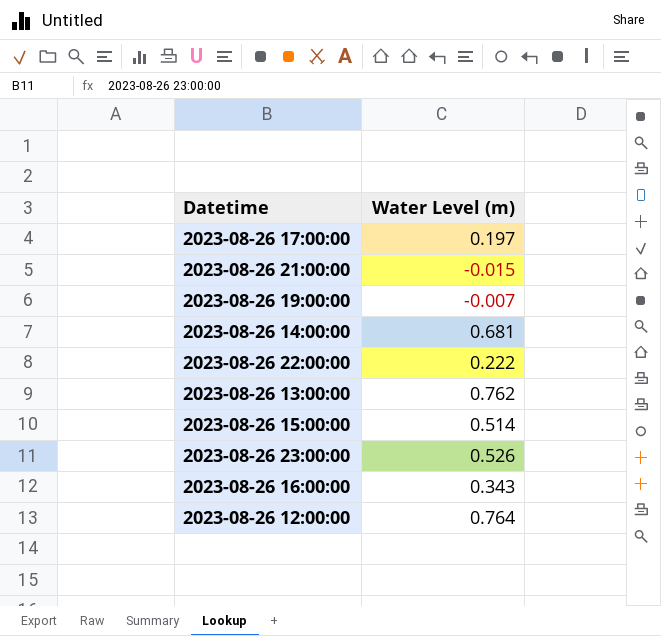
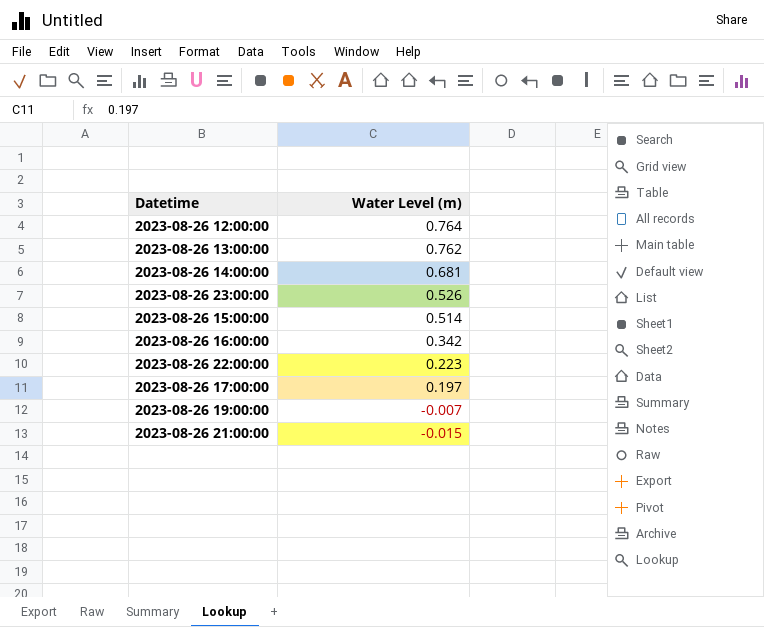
row order: none -> Water Level (m) descending
2023-08-26 16:00:00 | Water Level (m): 0.343 -> 0.342
2023-08-26 22:00:00 | Water Level (m): 0.222 -> 0.223

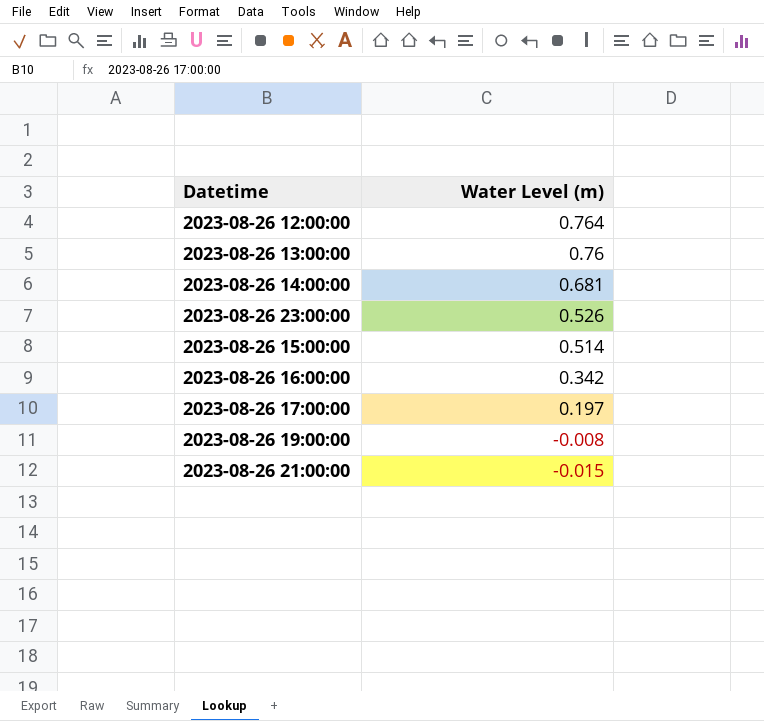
row 2023-08-26 22:00:00: 0.223 -> none
2023-08-26 13:00:00 | Water Level (m): 0.762 -> 0.76
2023-08-26 19:00:00 | Water Level (m): -0.007 -> -0.008

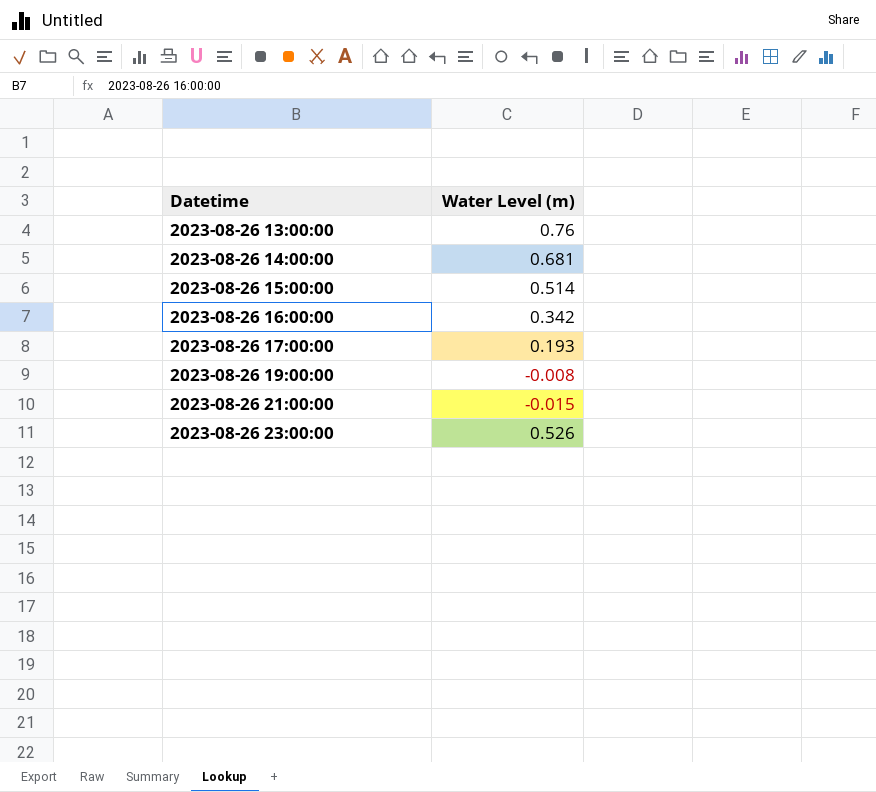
row order: Water Level (m) descending -> Datetime ascending
row 2023-08-26 12:00:00: 0.764 -> none
2023-08-26 17:00:00 | Water Level (m): 0.197 -> 0.193

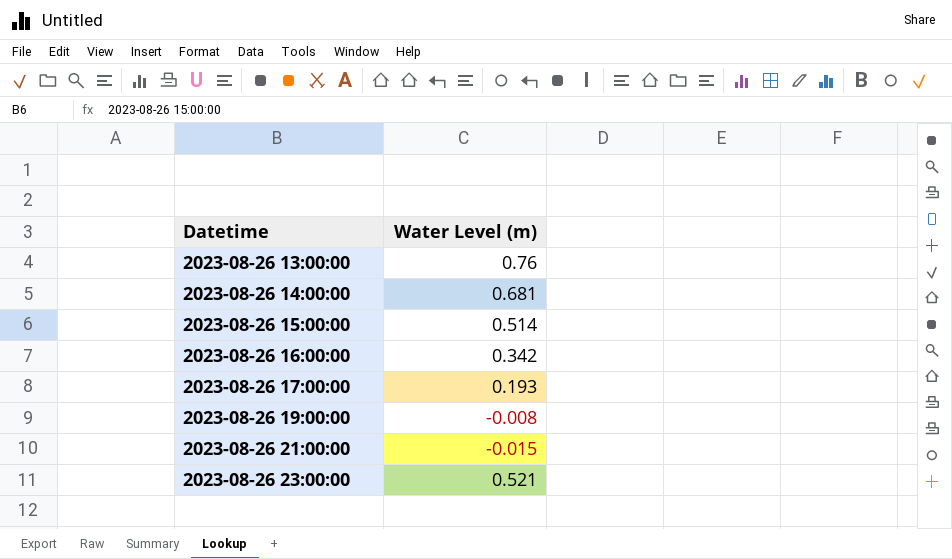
2023-08-26 23:00:00 | Water Level (m): 0.526 -> 0.521

